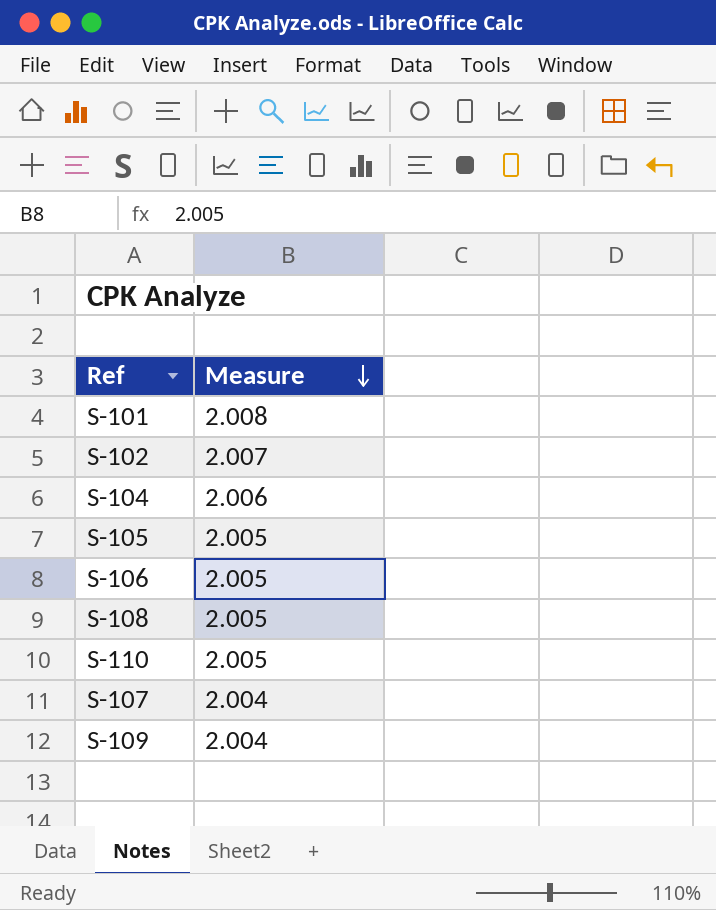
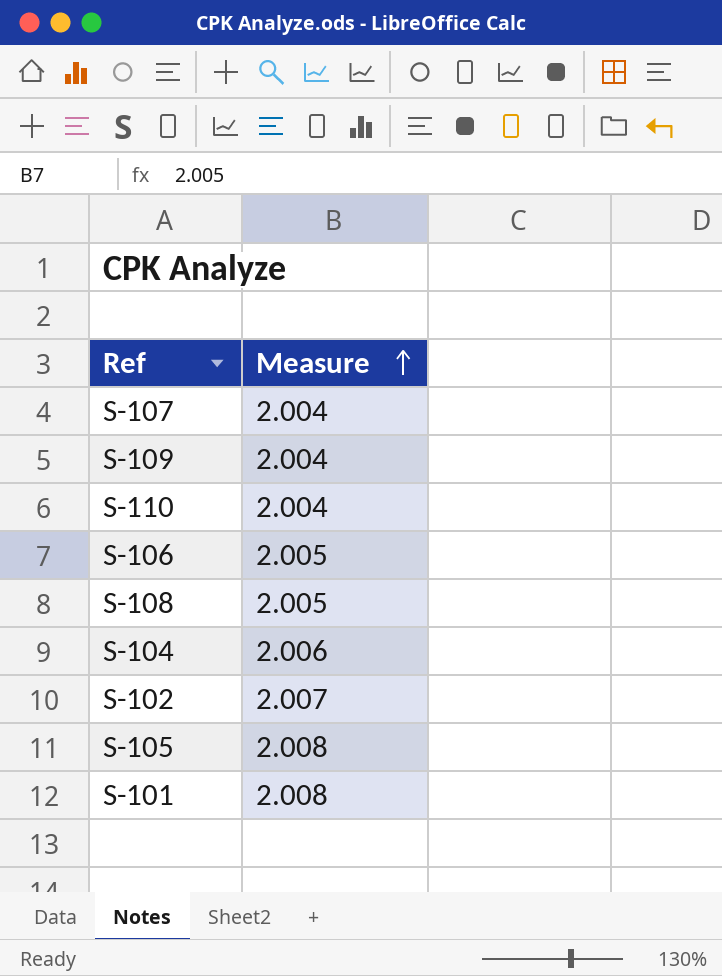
row order: Measure descending -> Measure ascending
S-110 | Measure: 2.005 -> 2.004
S-105 | Measure: 2.005 -> 2.008

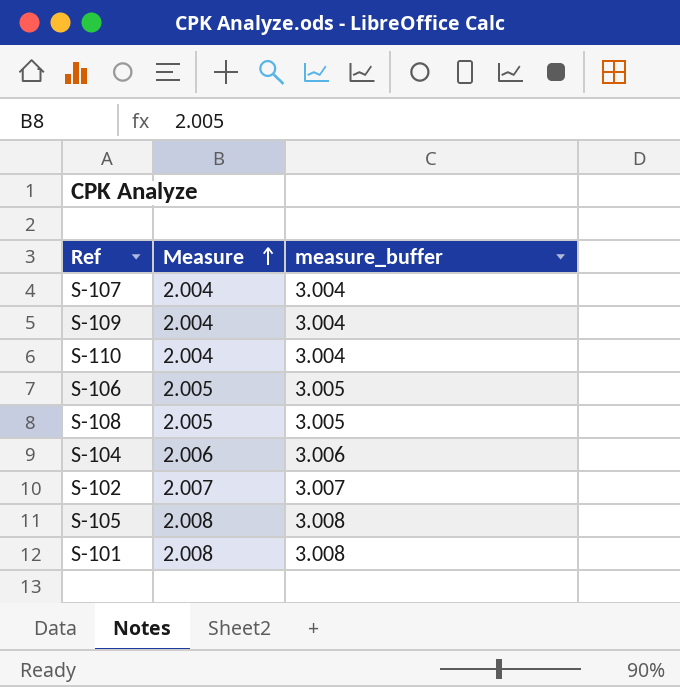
column measure_buffer | formula: none -> [Measure] + 1

